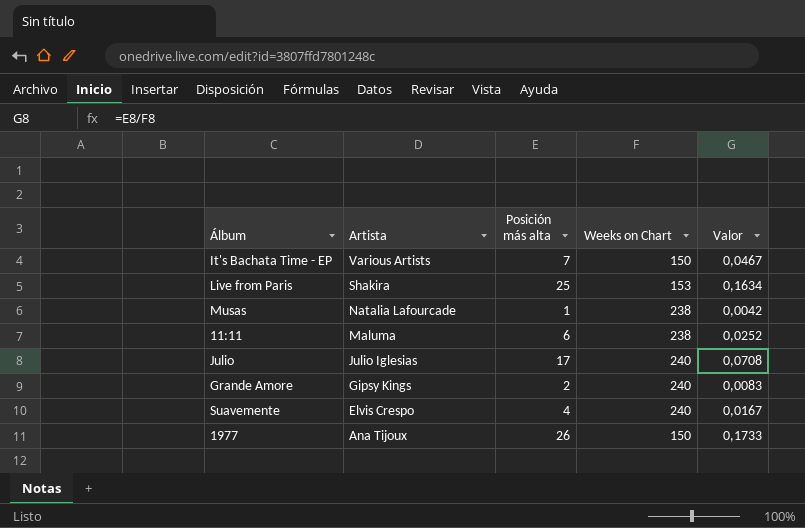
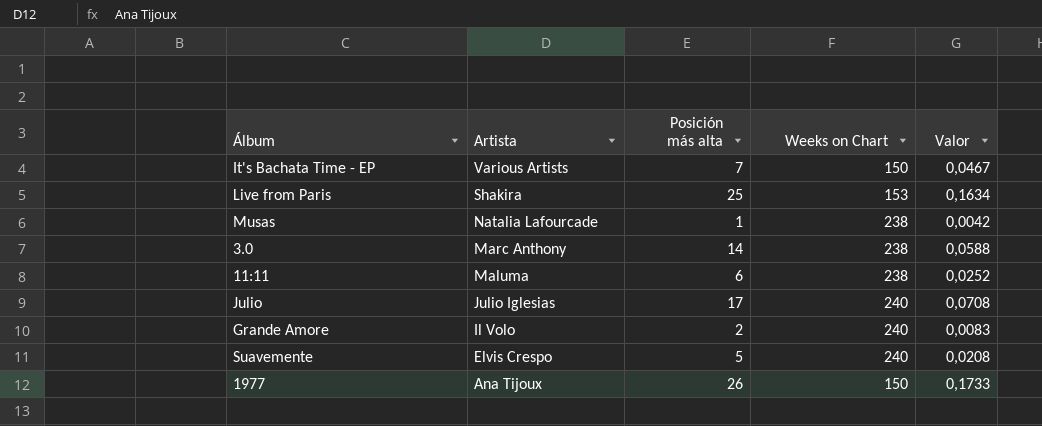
row 3.0: none -> Marc Anthony | 14 | 238 | 0,0588
Grande Amore | Artista: Gipsy Kings -> Il Volo
Suavemente | Posición más alta: 4 -> 5
Suavemente | Valor: 0,0167 -> 0,0208

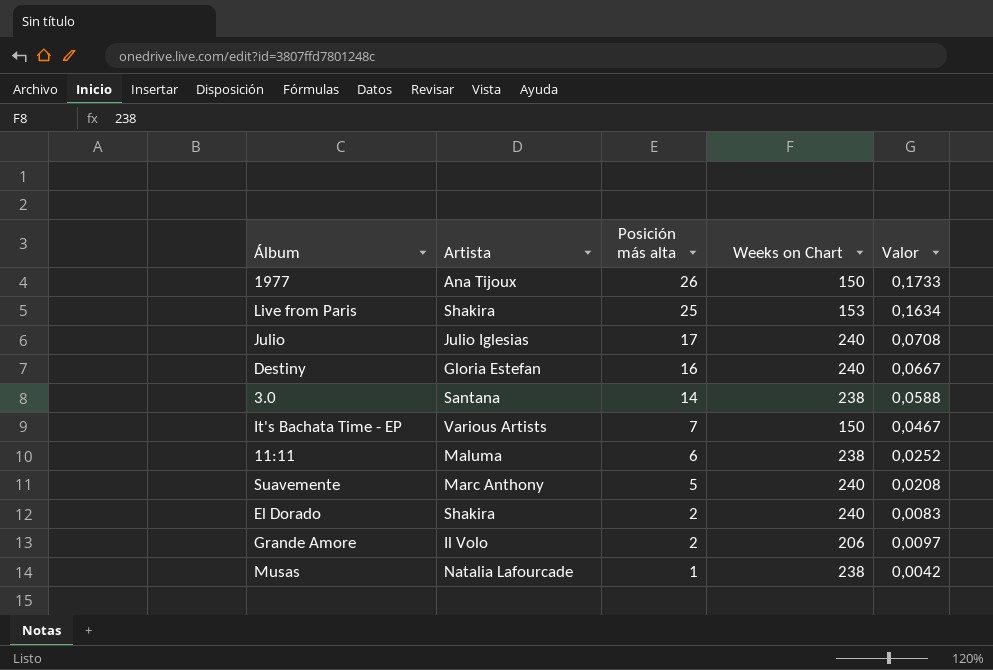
row order: Artista descending -> Posición más alta descending
row Destiny: none -> Gloria Estefan | 16 | 240 | 0,0667
3.0 | Artista: Marc Anthony -> Santana
Suavemente | Artista: Elvis Crespo -> Marc Anthony
row El Dorado: none -> Shakira | 2 | 240 | 0,0083
Grande Amore | Weeks on Chart: 240 -> 206
Grande Amore | Valor: 0,0083 -> 0,0097

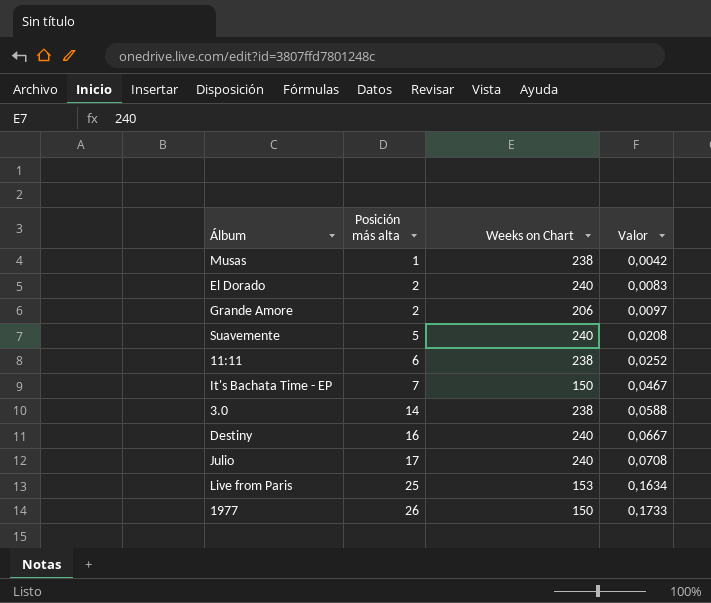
row order: Posición más alta descending -> Posición más alta ascending
column Artista | position: 2 -> none

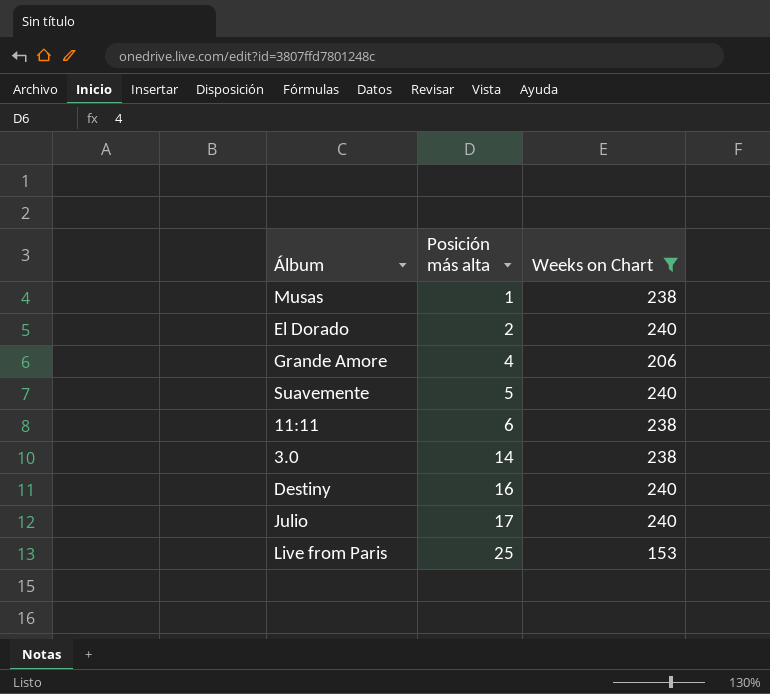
filter: none -> Weeks on Chart != 150
column Valor | formula: [Posición más alta] / [Weeks on Chart] -> none
Grande Amore | Posición más alta: 2 -> 4

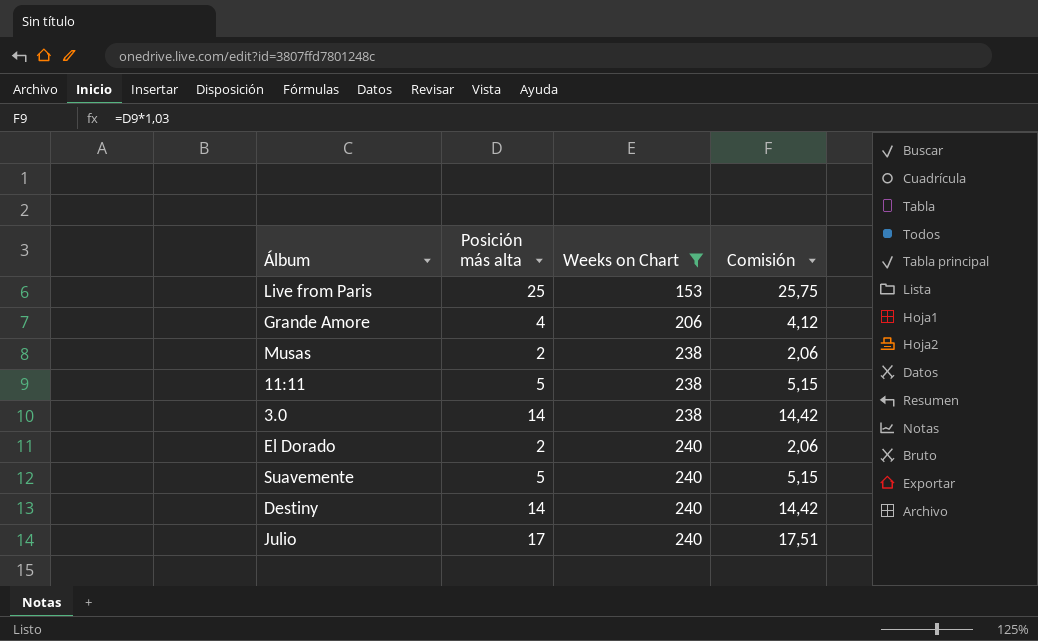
row order: Posición más alta ascending -> Weeks on Chart ascending
column Comisión | formula: none -> [Posición más alta] * 1,03
Musas | Posición más alta: 1 -> 2
11:11 | Posición más alta: 6 -> 5
Destiny | Posición más alta: 16 -> 14

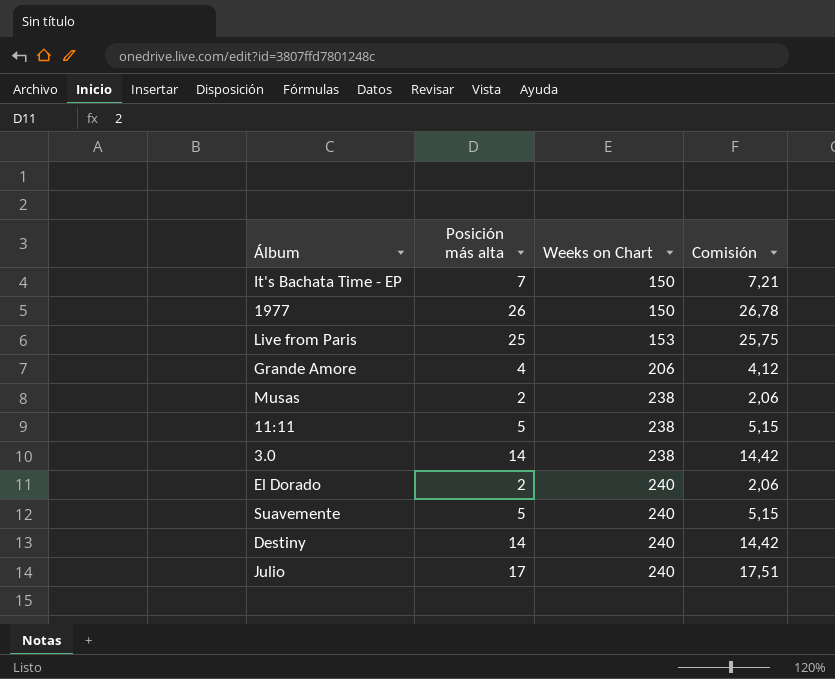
filter: Weeks on Chart != 150 -> none

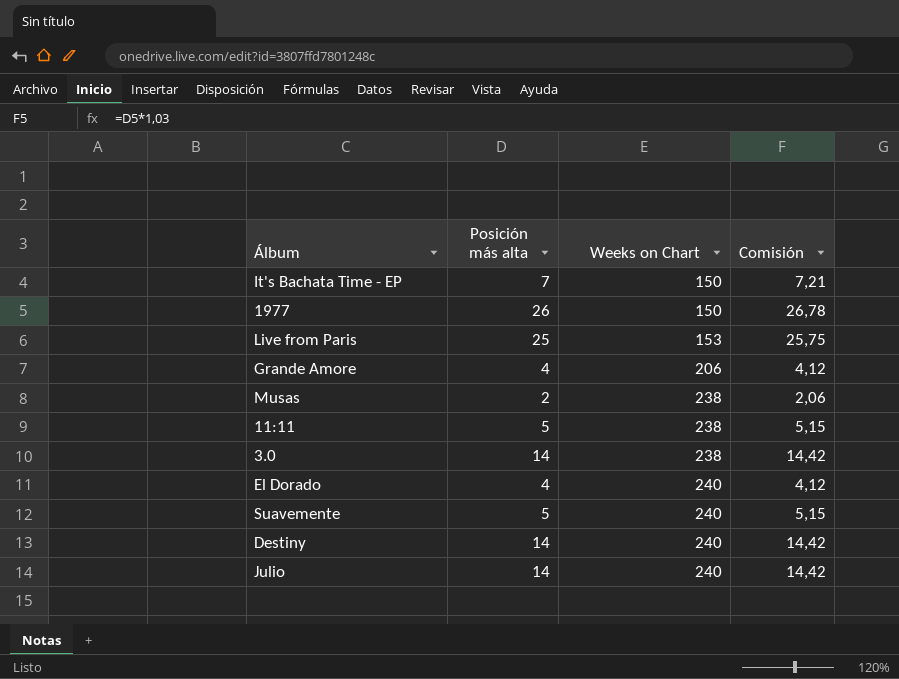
El Dorado | Posición más alta: 2 -> 4
El Dorado | Comisión: 2,06 -> 4,12
Julio | Posición más alta: 17 -> 14
Julio | Comisión: 17,51 -> 14,42

